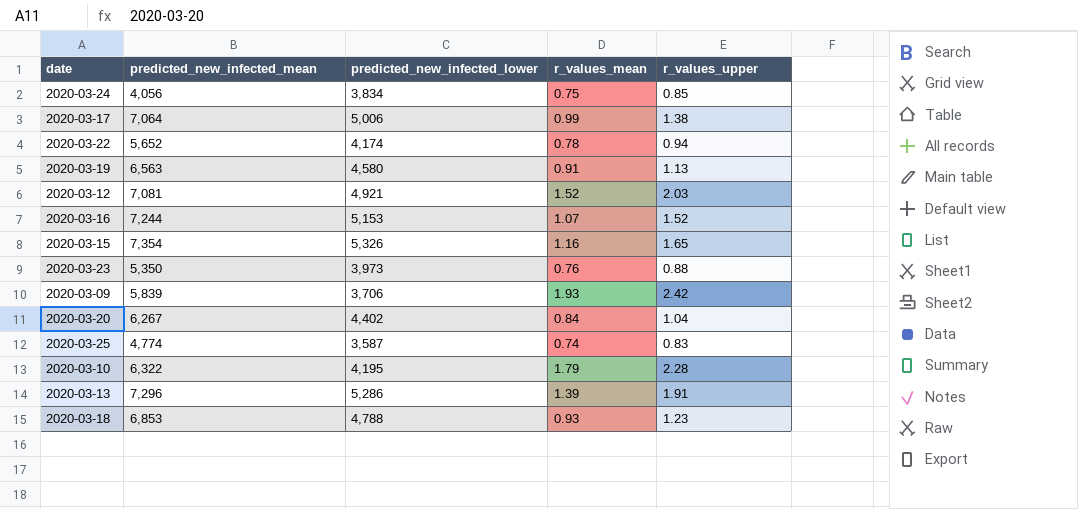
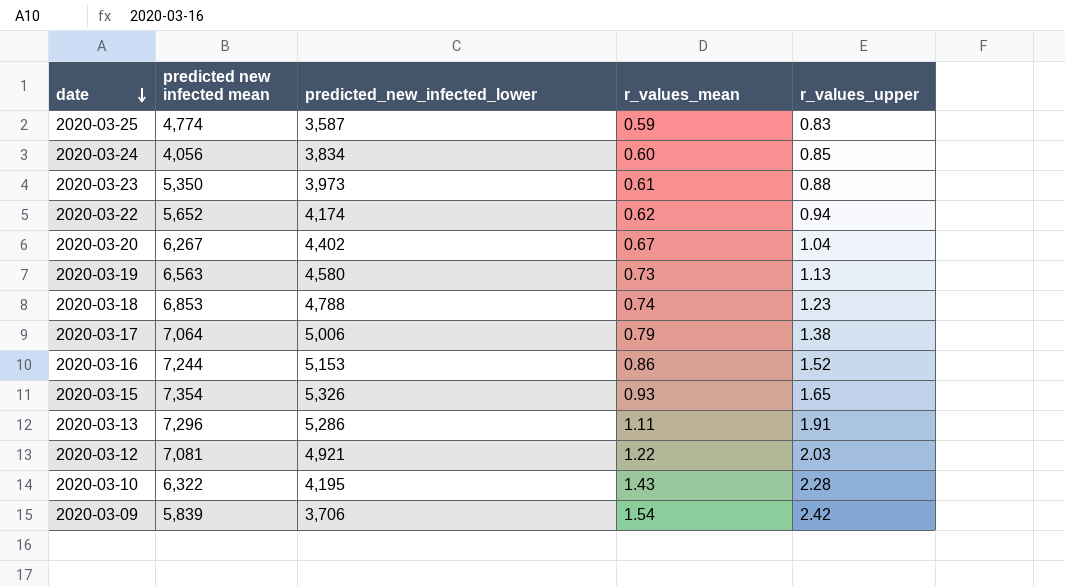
row order: none -> date descending
column name: predicted_new_infected_mean -> predicted new infected mean
2020-03-25 | r_values_mean: 0.74 -> 0.59
2020-03-24 | r_values_mean: 0.75 -> 0.60
2020-03-23 | r_values_mean: 0.76 -> 0.61
2020-03-22 | r_values_mean: 0.78 -> 0.62
2020-03-20 | r_values_mean: 0.84 -> 0.67
2020-03-19 | r_values_mean: 0.91 -> 0.73
2020-03-18 | r_values_mean: 0.93 -> 0.74
2020-03-17 | r_values_mean: 0.99 -> 0.79
2020-03-16 | r_values_mean: 1.07 -> 0.86
2020-03-15 | r_values_mean: 1.16 -> 0.93
2020-03-13 | r_values_mean: 1.39 -> 1.11
2020-03-12 | r_values_mean: 1.52 -> 1.22
2020-03-10 | r_values_mean: 1.79 -> 1.43
2020-03-09 | r_values_mean: 1.93 -> 1.54

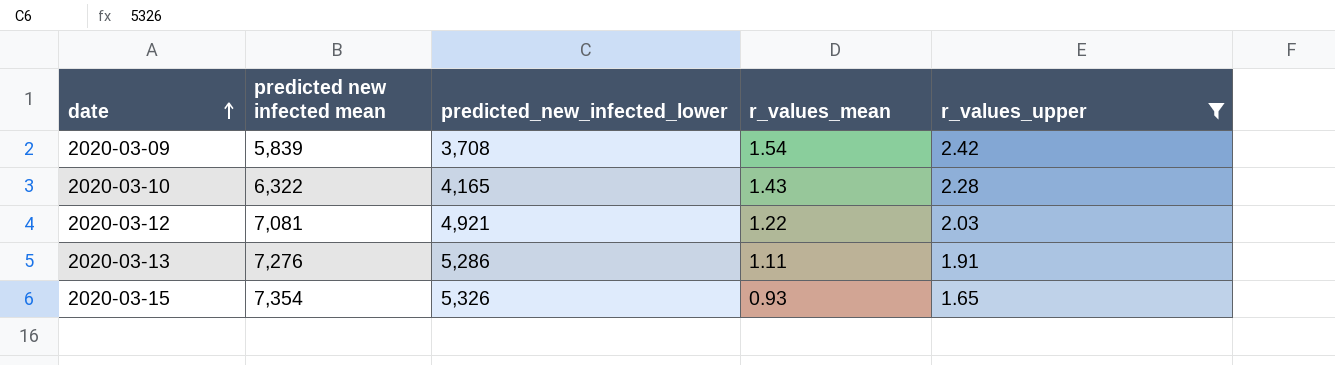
filter: none -> r_values_upper >= 1.65
row order: date descending -> date ascending
2020-03-09 | predicted_new_infected_lower: 3,706 -> 3,708
2020-03-10 | predicted_new_infected_lower: 4,195 -> 4,165
2020-03-13 | predicted new infected mean: 7,296 -> 7,276

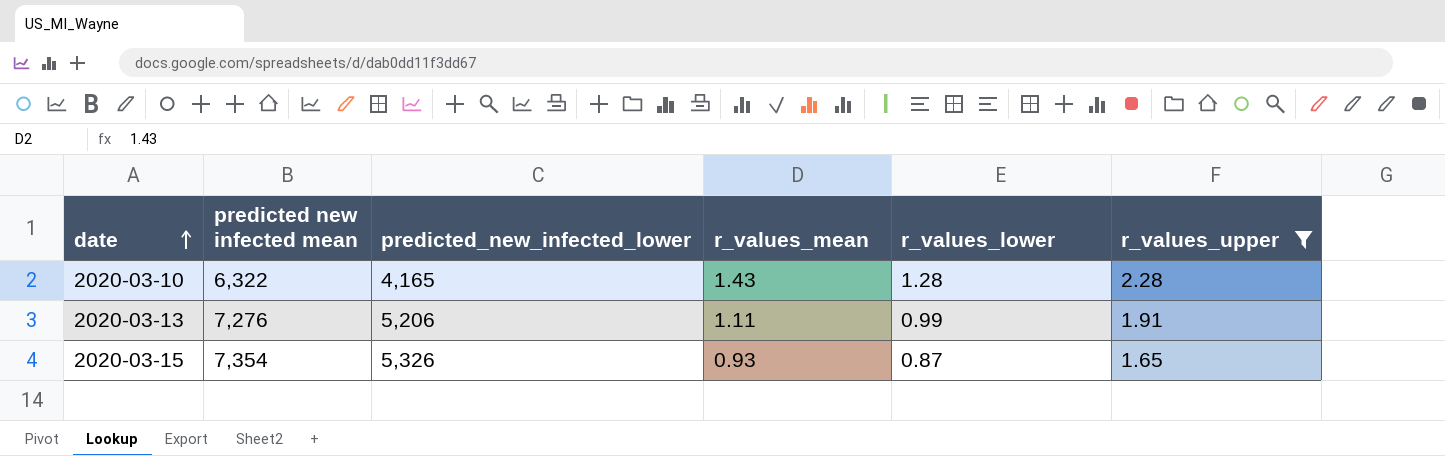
column r_values_lower | position: none -> 5
row 2020-03-09: 5,839 | 3,708 | 1.54 | 2.42 -> none
row 2020-03-12: 7,081 | 4,921 | 1.22 | 2.03 -> none
2020-03-13 | predicted_new_infected_lower: 5,286 -> 5,206

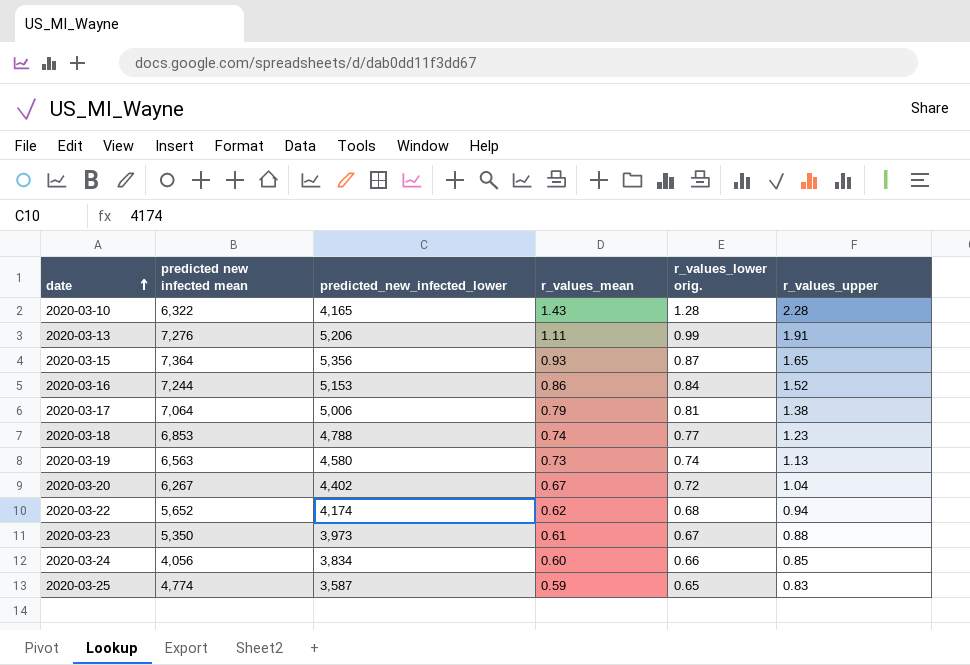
filter: r_values_upper >= 1.65 -> none
column name: r_values_lower -> r_values_lower orig.
2020-03-15 | predicted new infected mean: 7,354 -> 7,364
2020-03-15 | predicted_new_infected_lower: 5,326 -> 5,356

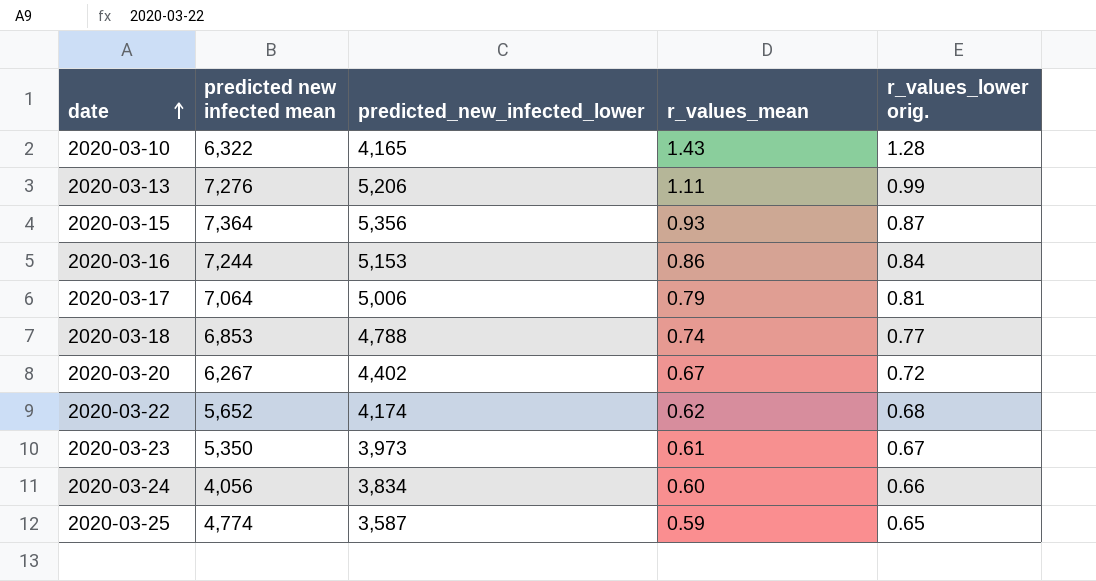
column r_values_upper | position: 6 -> none
row 2020-03-19: 6,563 | 4,580 | 0.73 | 0.74 | 1.13 -> none

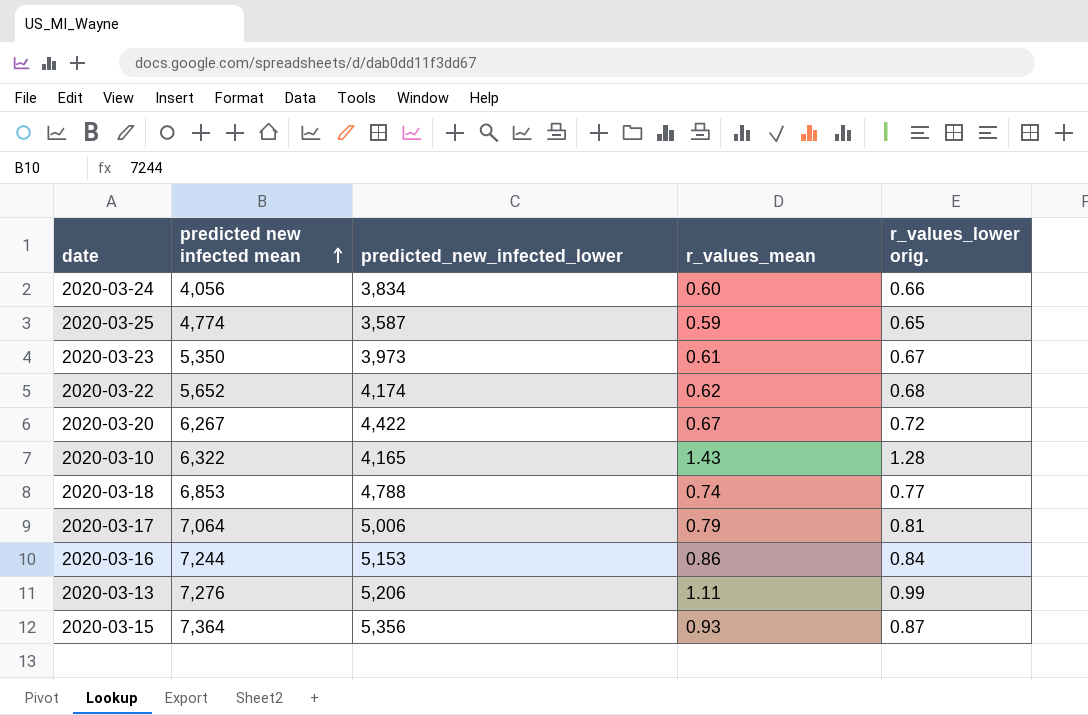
row order: date ascending -> predicted new infected mean ascending
2020-03-20 | predicted_new_infected_lower: 4,402 -> 4,422

